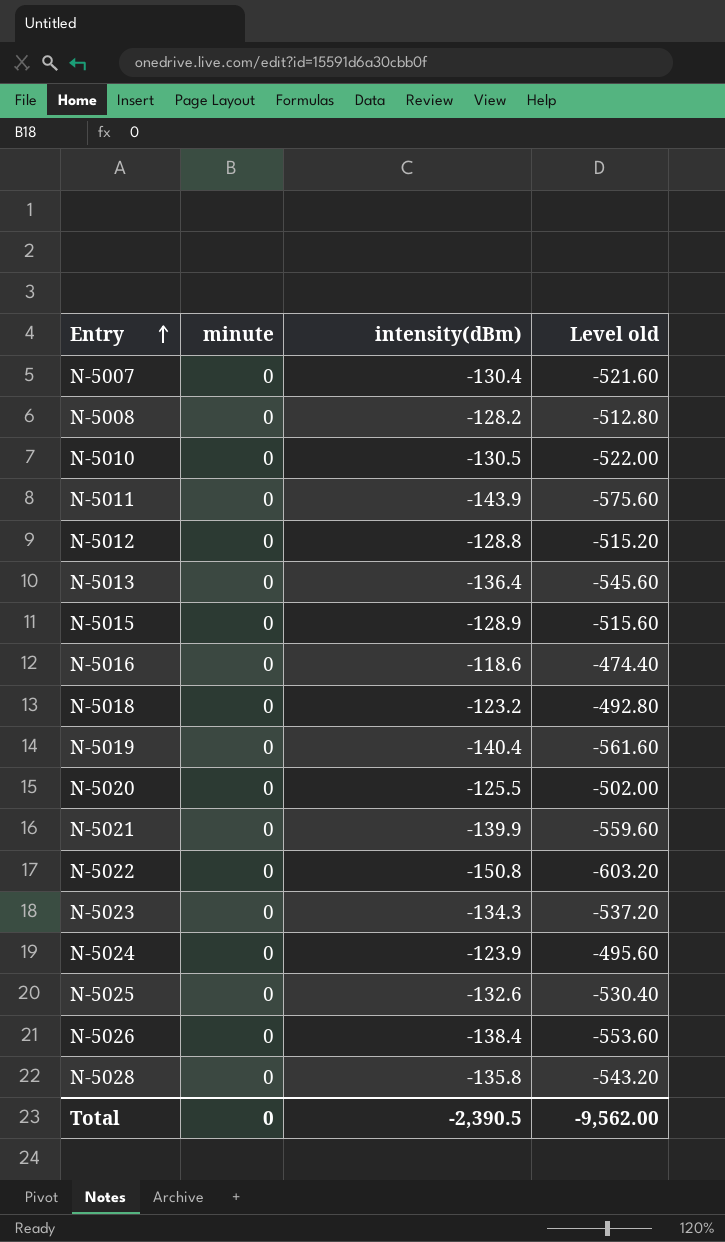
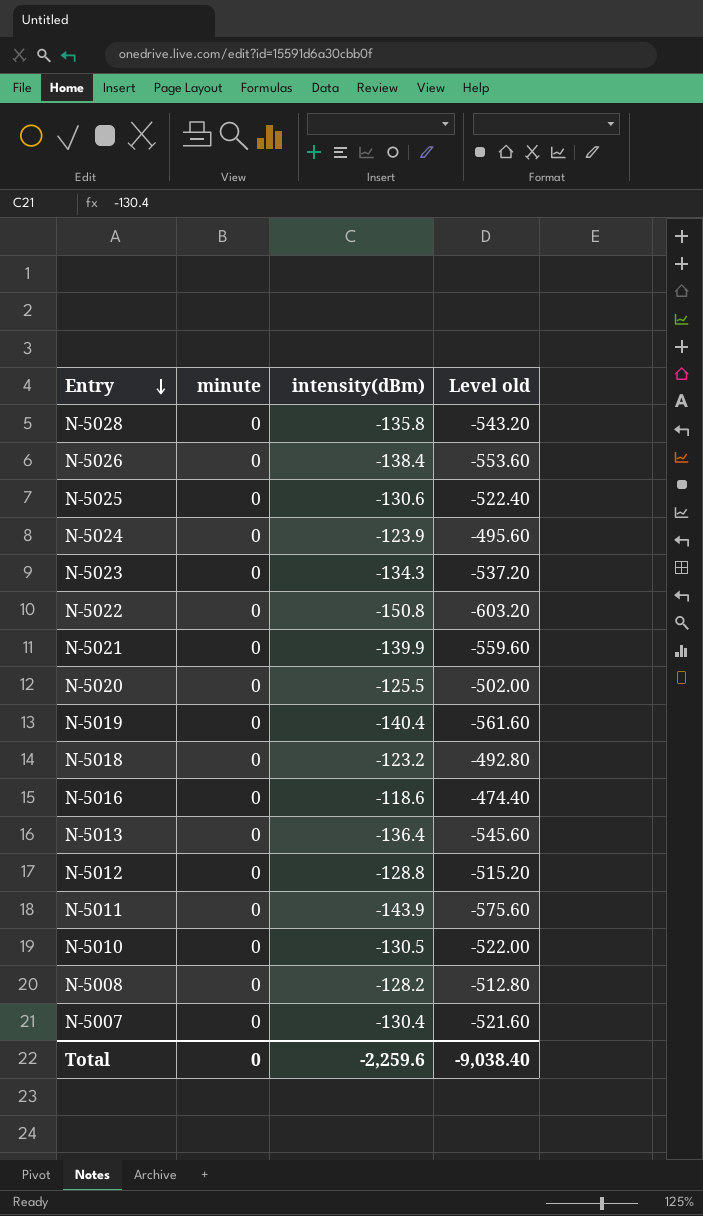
row order: Entry ascending -> Entry descending
row N-5015: 0 | -128.9 | -515.60 -> none
N-5025 | intensity(dBm): -132.6 -> -130.6
N-5025 | Level old: -530.40 -> -522.40
Total | intensity(dBm): -2,390.5 -> -2,259.6
Total | Level old: -9,562.00 -> -9,038.40

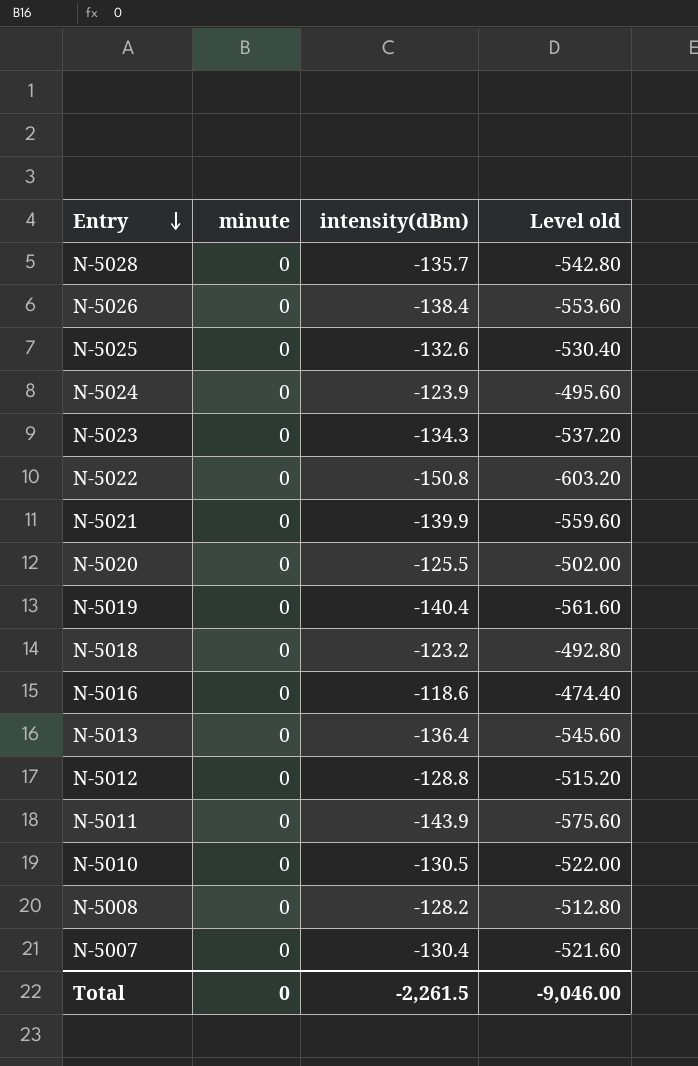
N-5028 | intensity(dBm): -135.8 -> -135.7
N-5028 | Level old: -543.20 -> -542.80
N-5025 | intensity(dBm): -130.6 -> -132.6
N-5025 | Level old: -522.40 -> -530.40
Total | intensity(dBm): -2,259.6 -> -2,261.5
Total | Level old: -9,038.40 -> -9,046.00

